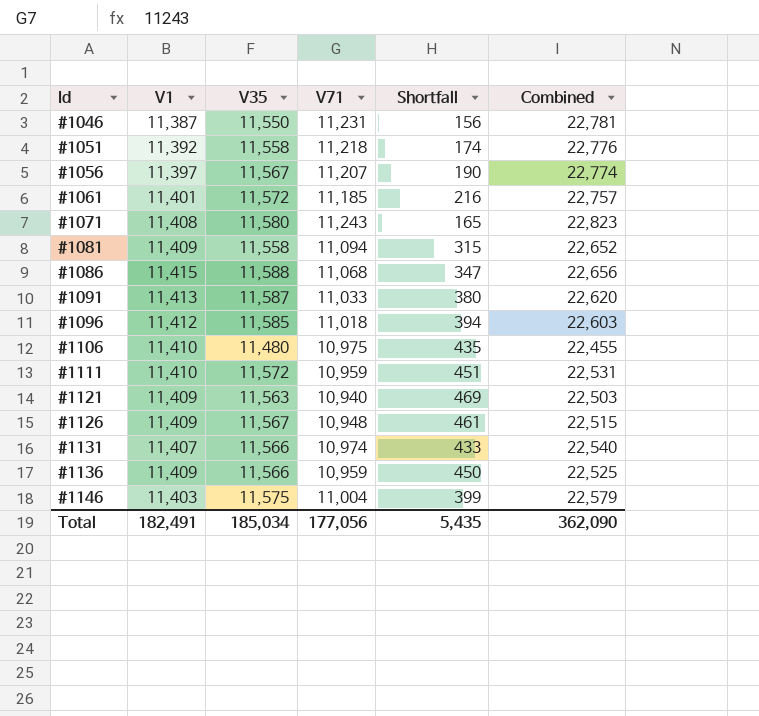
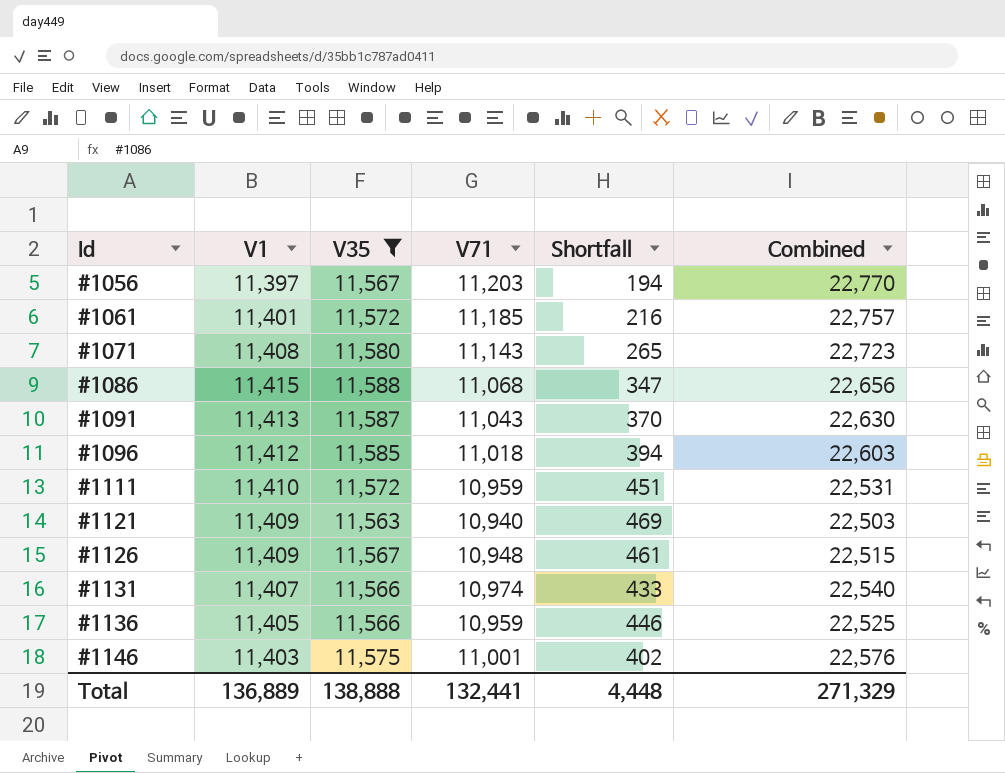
filter: none -> V35 >= 11,563
#1056 | V71: 11,207 -> 11,203
#1056 | Shortfall: 190 -> 194
#1056 | Combined: 22,774 -> 22,770
#1071 | V71: 11,243 -> 11,143
#1071 | Shortfall: 165 -> 265
#1071 | Combined: 22,823 -> 22,723
#1091 | V71: 11,033 -> 11,043
#1091 | Shortfall: 380 -> 370
#1091 | Combined: 22,620 -> 22,630
#1136 | V1: 11,409 -> 11,405
#1136 | Shortfall: 450 -> 446
#1146 | V71: 11,004 -> 11,001
#1146 | Shortfall: 399 -> 402
#1146 | Combined: 22,579 -> 22,576
Total | V1: 182,491 -> 136,889
Total | V35: 185,034 -> 138,888
Total | V71: 177,056 -> 132,441
Total | Shortfall: 5,435 -> 4,448
Total | Combined: 362,090 -> 271,329

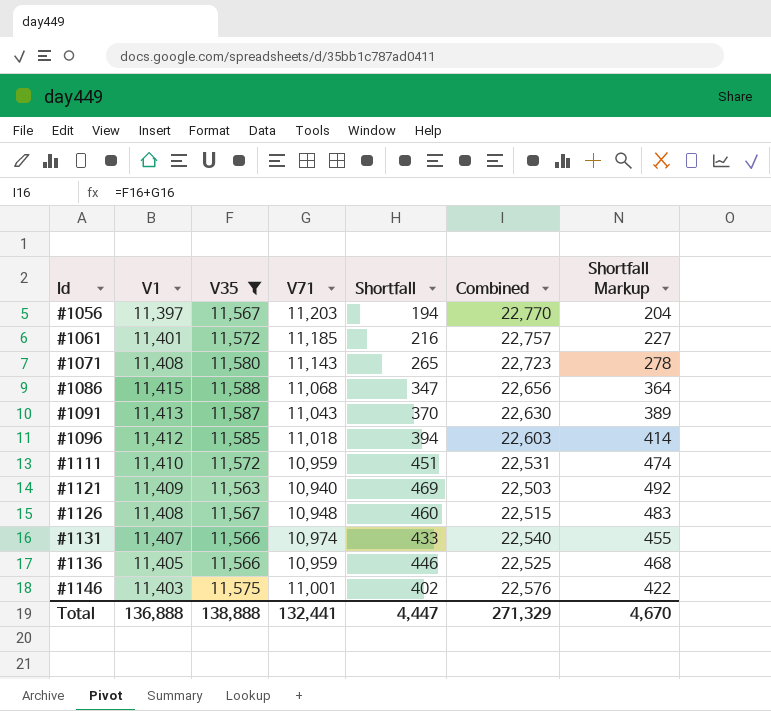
column Shortfall Markup | formula: none -> [Shortfall] * 1.05
#1126 | V1: 11,409 -> 11,408
#1126 | Shortfall: 461 -> 460
Total | V1: 136,889 -> 136,888
Total | Shortfall: 4,448 -> 4,447

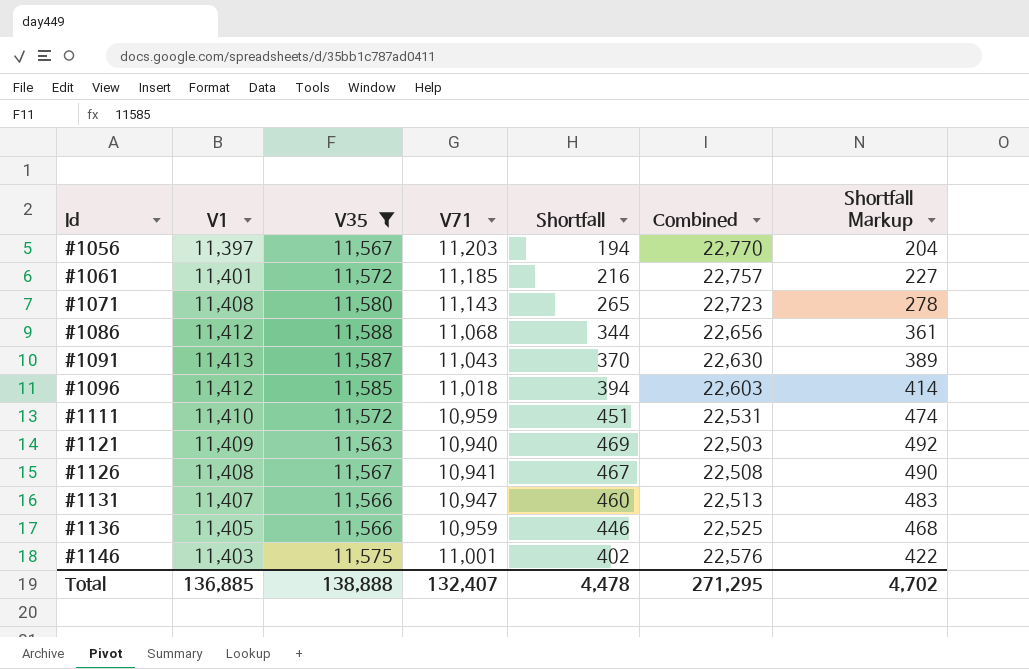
#1086 | V1: 11,415 -> 11,412
#1086 | Shortfall: 347 -> 344
#1086 | Shortfall Markup: 364 -> 361
#1126 | V71: 10,948 -> 10,941
#1126 | Shortfall: 460 -> 467
#1126 | Combined: 22,515 -> 22,508
#1126 | Shortfall Markup: 483 -> 490
#1131 | V71: 10,974 -> 10,947
#1131 | Shortfall: 433 -> 460
#1131 | Combined: 22,540 -> 22,513
#1131 | Shortfall Markup: 455 -> 483
Total | V1: 136,888 -> 136,885
Total | V71: 132,441 -> 132,407
Total | Shortfall: 4,447 -> 4,478
Total | Combined: 271,329 -> 271,295
Total | Shortfall Markup: 4,670 -> 4,702

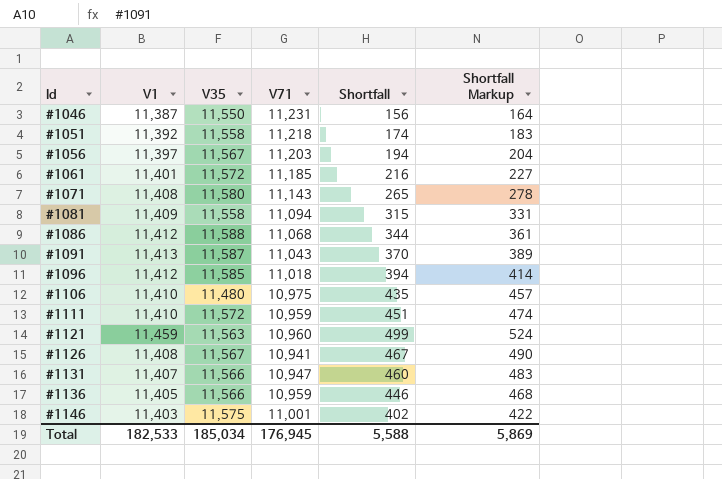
filter: V35 >= 11,563 -> none
column Combined | formula: [V35] + [V71] -> none
#1121 | V1: 11,409 -> 11,459
#1121 | V71: 10,940 -> 10,960
#1121 | Shortfall: 469 -> 499
#1121 | Shortfall Markup: 492 -> 524
Total | V1: 136,885 -> 182,533
Total | V35: 138,888 -> 185,034
Total | V71: 132,407 -> 176,945
Total | Shortfall: 4,478 -> 5,588
Total | Shortfall Markup: 4,702 -> 5,869

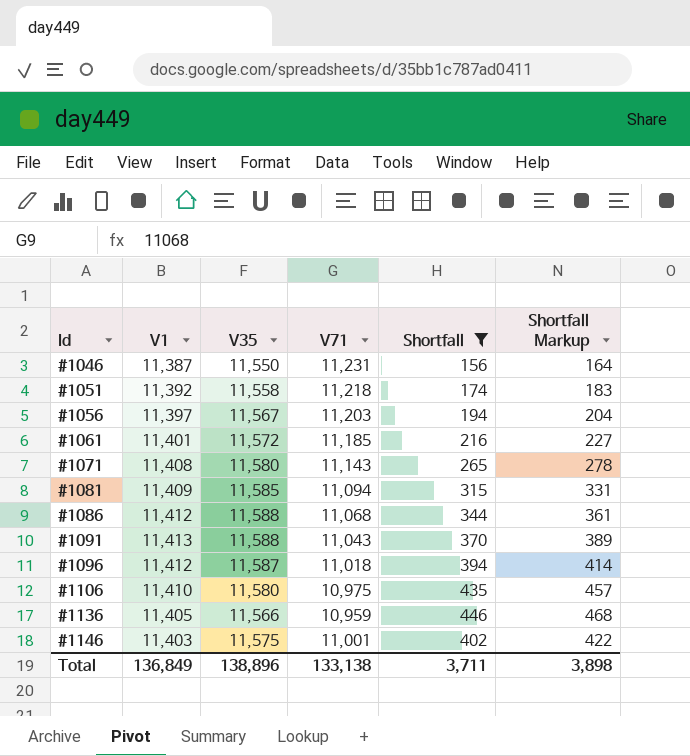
filter: none -> Shortfall <= 446
#1081 | V35: 11,558 -> 11,585
#1091 | V35: 11,587 -> 11,588
#1096 | V35: 11,585 -> 11,587
#1106 | V35: 11,480 -> 11,580
Total | V1: 182,533 -> 136,849
Total | V35: 185,034 -> 138,896
Total | V71: 176,945 -> 133,138
Total | Shortfall: 5,588 -> 3,711
Total | Shortfall Markup: 5,869 -> 3,898

